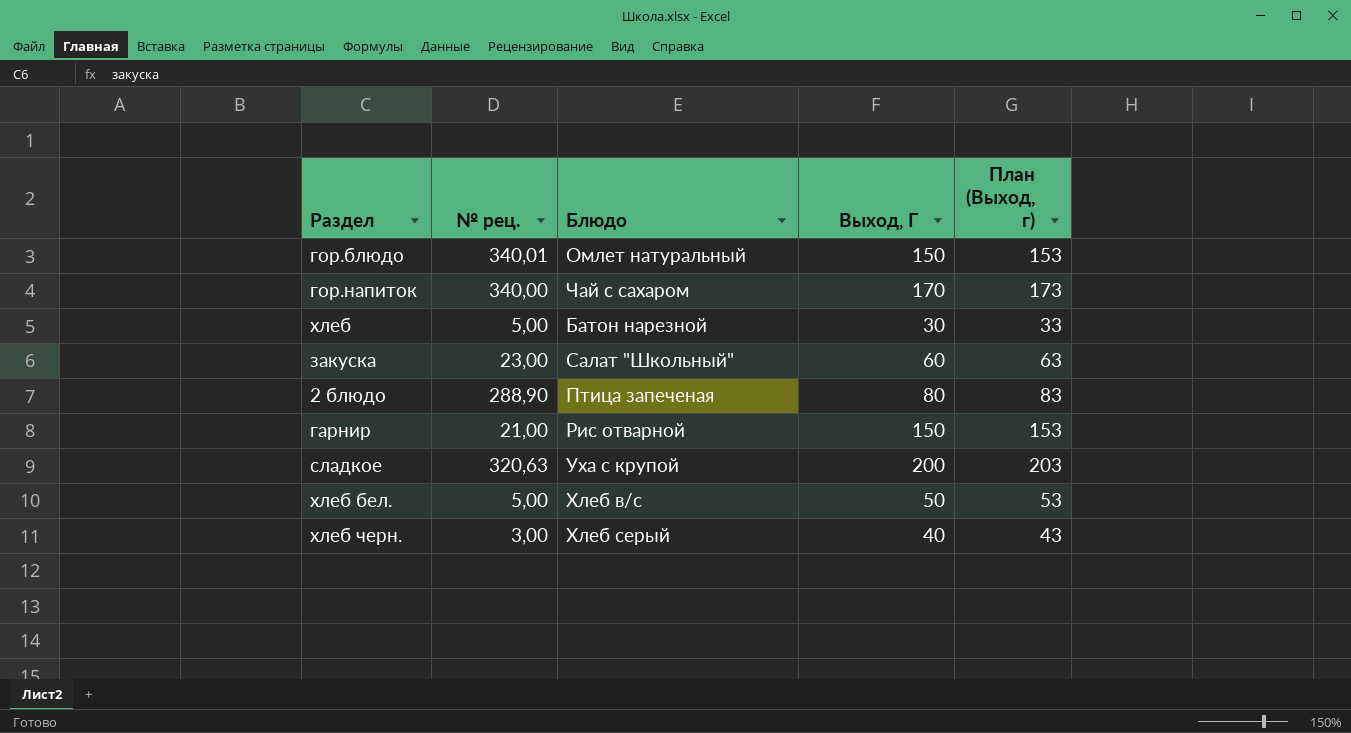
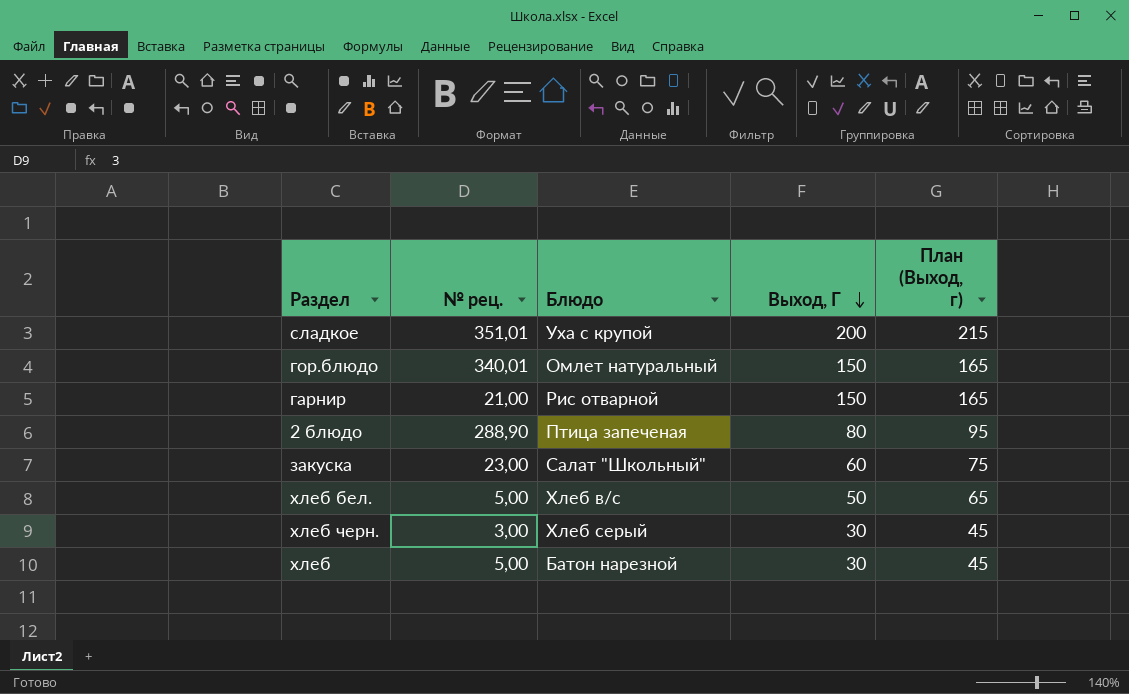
row order: none -> Выход, Г descending
column План (Выход, г) | formula: [Выход, Г] + 3 -> [Выход, Г] + 15
row гор.напиток: 340,00 | Чай с сахаром | 170 | 173 -> none
сладкое | № рец.: 320,63 -> 351,01
хлеб черн. | Выход, Г: 40 -> 30

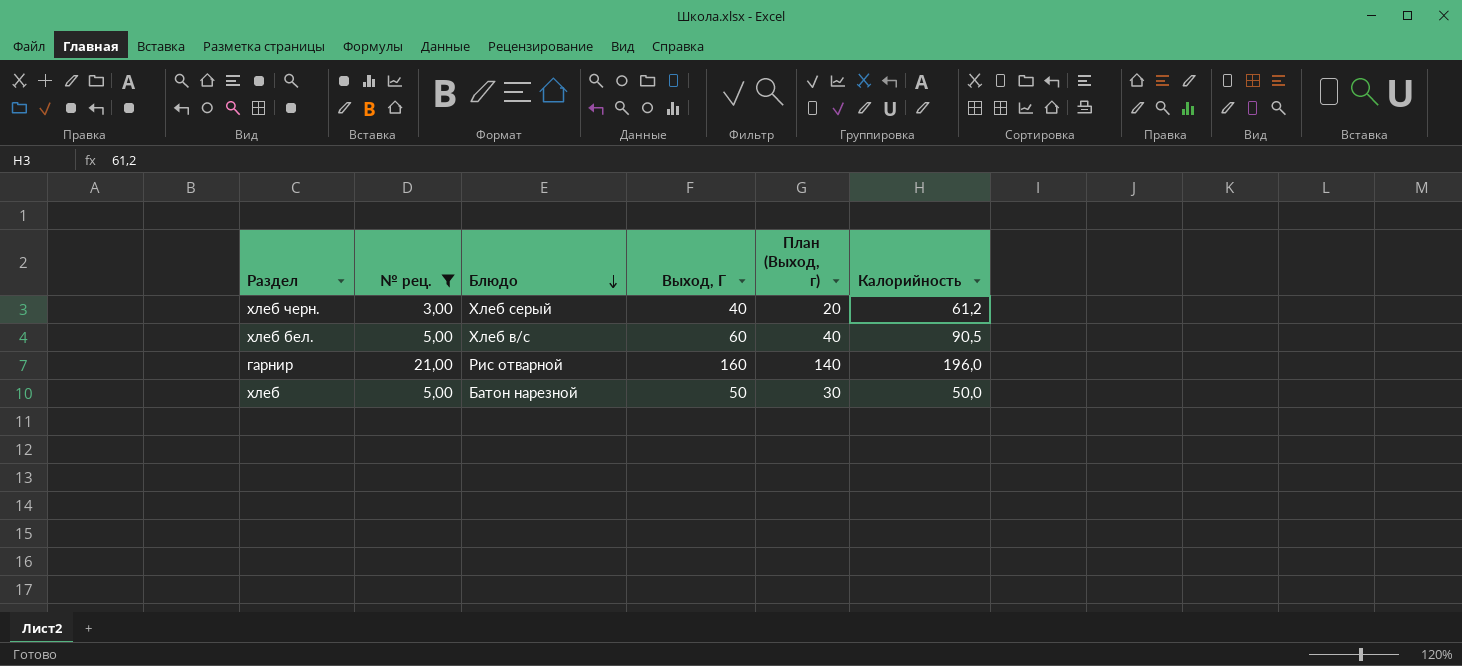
filter: none -> № рец. <= 21,00
row order: Выход, Г descending -> Блюдо descending
column План (Выход, г) | formula: [Выход, Г] + 15 -> [Выход, Г] - 20
column Калорийность | position: none -> 6
хлеб черн. | Выход, Г: 30 -> 40
хлеб бел. | Выход, Г: 50 -> 60
гарнир | Выход, Г: 150 -> 160
хлеб | Выход, Г: 30 -> 50

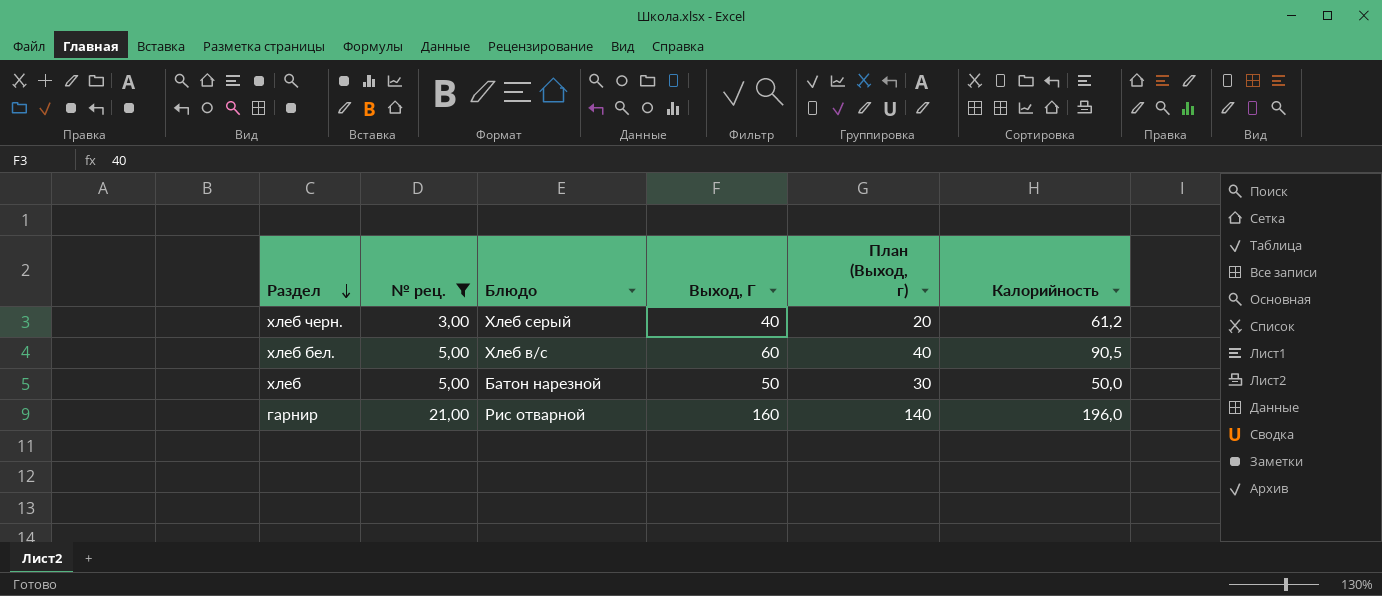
row order: Блюдо descending -> Раздел descending

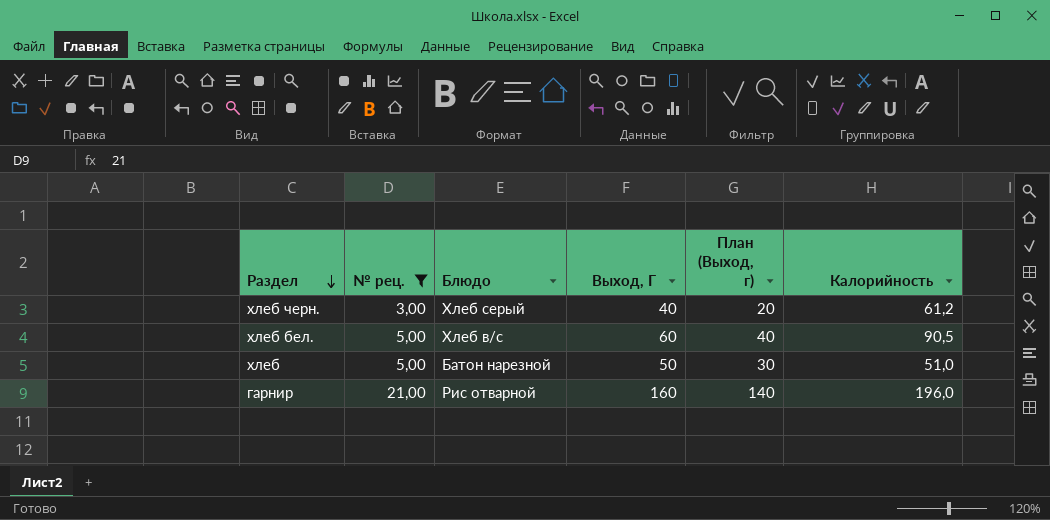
хлеб | Калорийность: 50,0 -> 51,0

